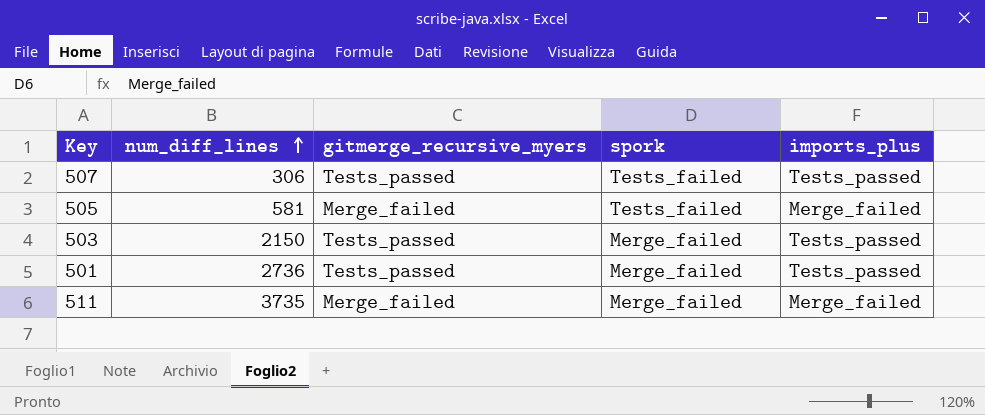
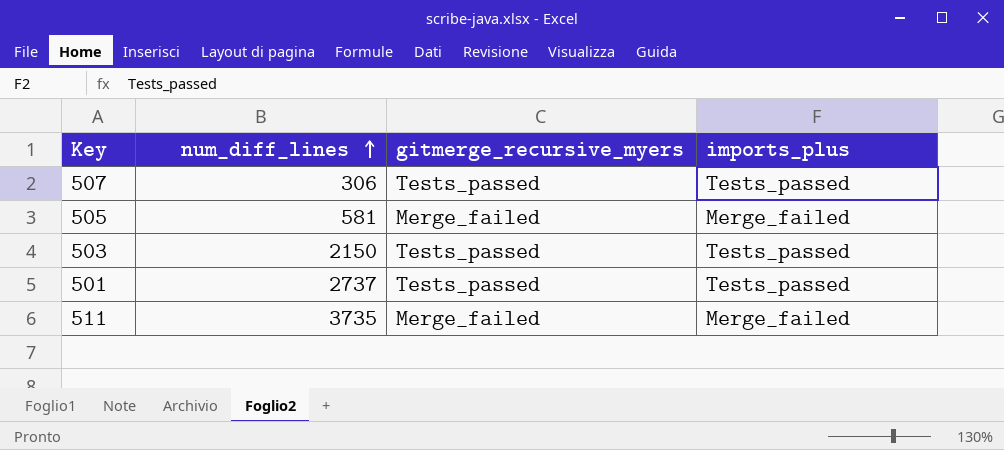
column spork | position: 4 -> none
501 | num_diff_lines: 2736 -> 2737

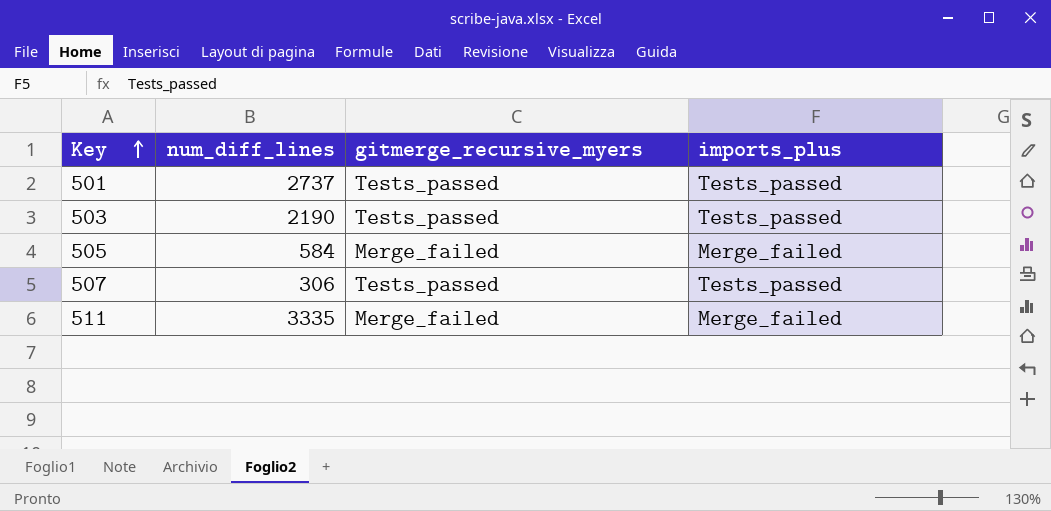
row order: num_diff_lines ascending -> Key ascending
503 | num_diff_lines: 2150 -> 2190
505 | num_diff_lines: 581 -> 584
511 | num_diff_lines: 3735 -> 3335

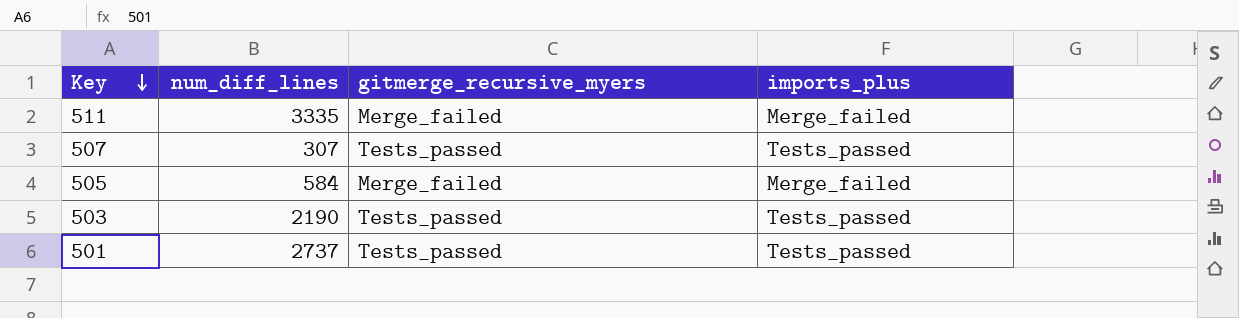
row order: Key ascending -> Key descending
507 | num_diff_lines: 306 -> 307

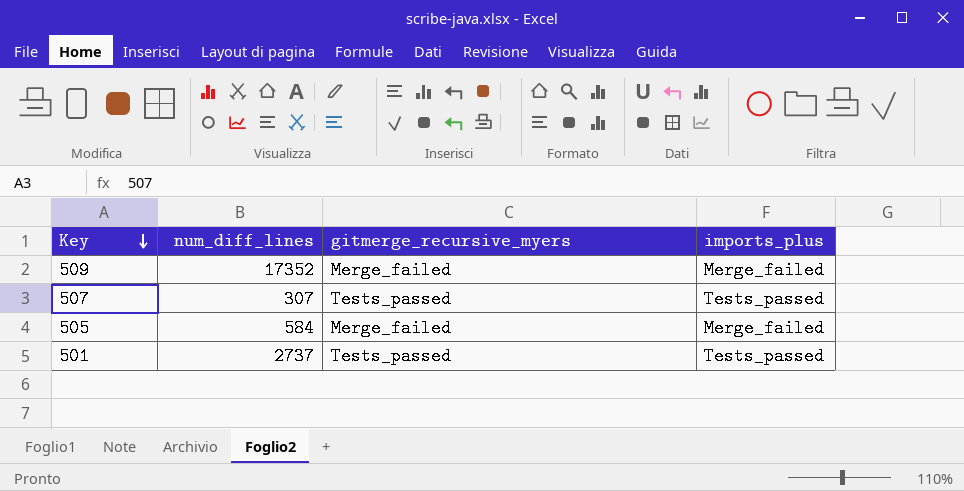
row 511: 3335 | Merge_failed | Merge_failed -> none
row 503: 2190 | Tests_passed | Tests_passed -> none
row 509: none -> 17352 | Merge_failed | Merge_failed

